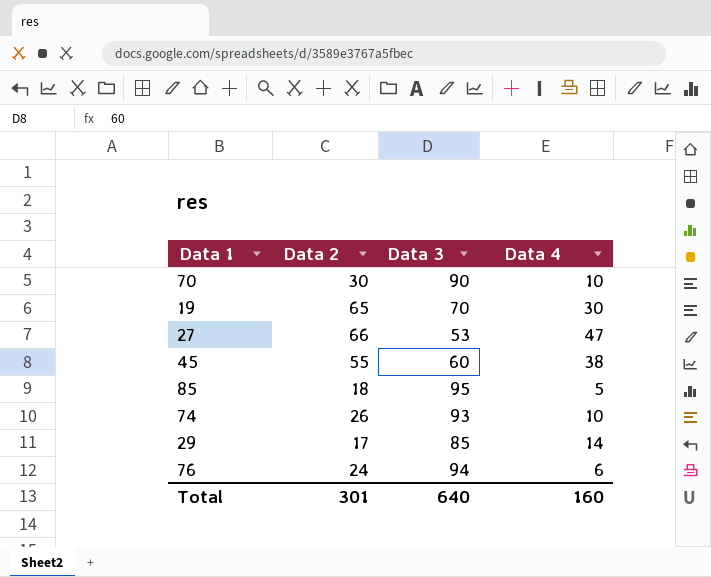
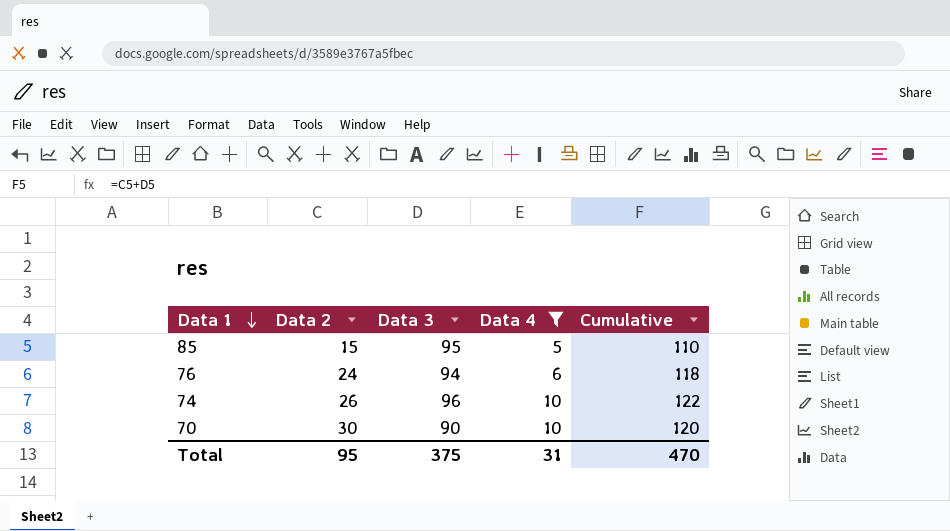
filter: none -> Data 4 <= 10
row order: none -> Data 1 descending
column Cumulative | formula: none -> [Data 2] + [Data 3]
85 | Data 2: 18 -> 15
74 | Data 3: 93 -> 96
Total | Data 2: 301 -> 95
Total | Data 3: 640 -> 375
Total | Data 4: 160 -> 31

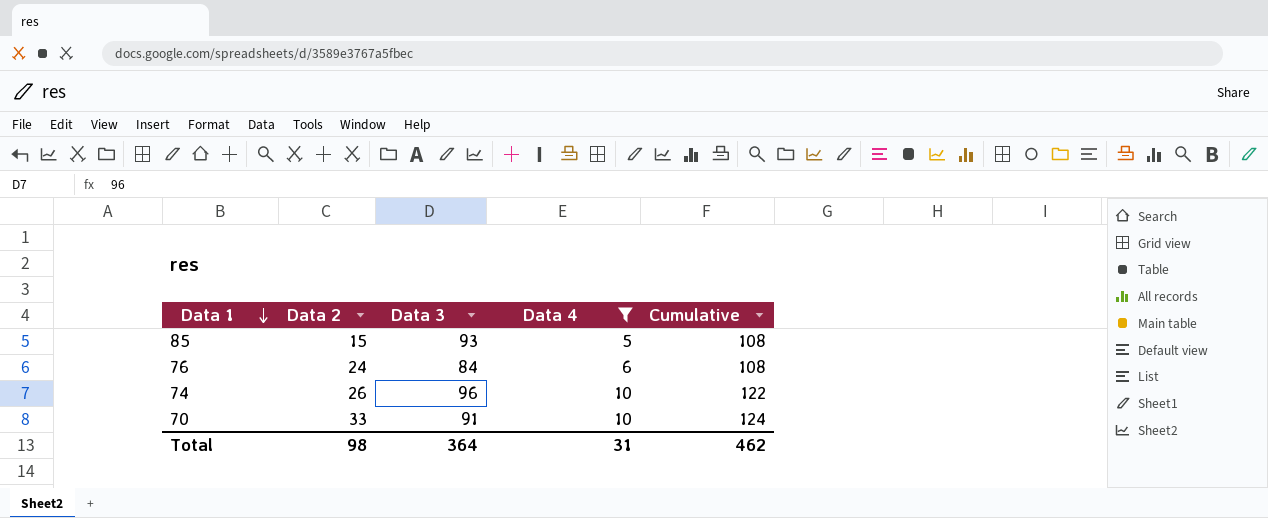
85 | Data 3: 95 -> 93
85 | Cumulative: 110 -> 108
76 | Data 3: 94 -> 84
76 | Cumulative: 118 -> 108
70 | Data 2: 30 -> 33
70 | Data 3: 90 -> 91
70 | Cumulative: 120 -> 124
Total | Data 2: 95 -> 98
Total | Data 3: 375 -> 364
Total | Cumulative: 470 -> 462

